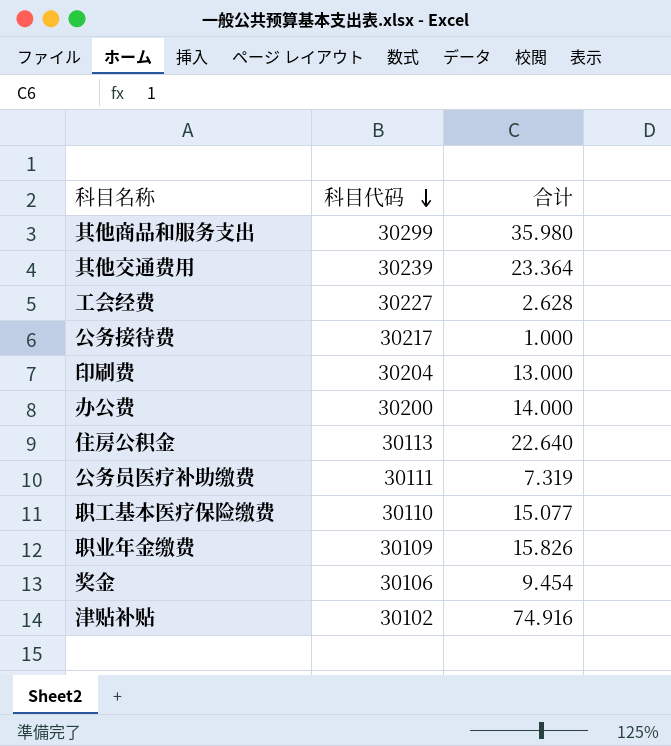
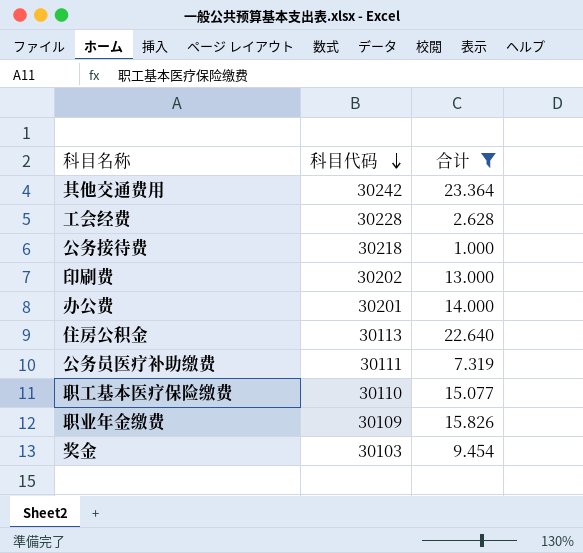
filter: none -> 合计 <= 23.364
其他交通费用 | 科目代码: 30239 -> 30242
工会经费 | 科目代码: 30227 -> 30228
公务接待费 | 科目代码: 30217 -> 30218
印刷费 | 科目代码: 30204 -> 30202
办公费 | 科目代码: 30200 -> 30201
奖金 | 科目代码: 30106 -> 30103

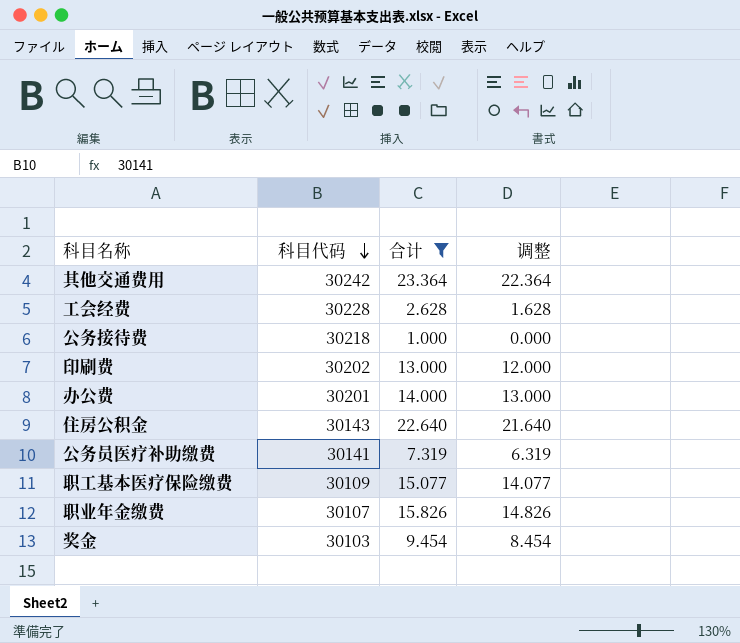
column 调整 | formula: none -> [合计] - 1
住房公积金 | 科目代码: 30113 -> 30143
公务员医疗补助缴费 | 科目代码: 30111 -> 30141
职工基本医疗保险缴费 | 科目代码: 30110 -> 30109
职业年金缴费 | 科目代码: 30109 -> 30107

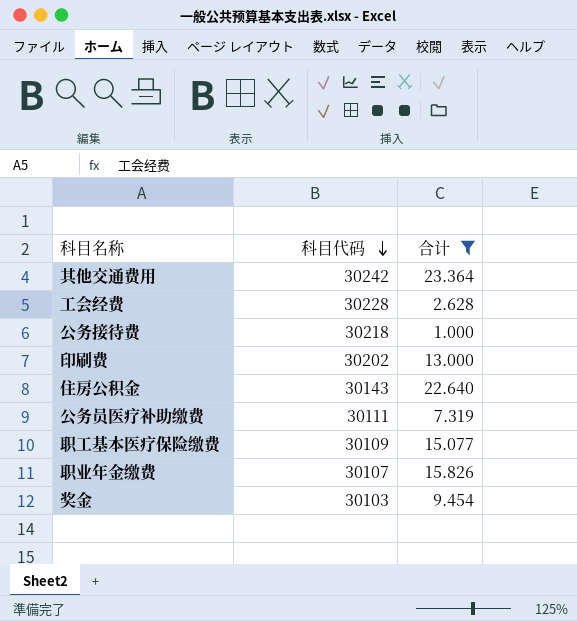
column 调整 | formula: [合计] - 1 -> none
row 办公费: 30201 | 14.000 | 13.000 -> none
公务员医疗补助缴费 | 科目代码: 30141 -> 30111

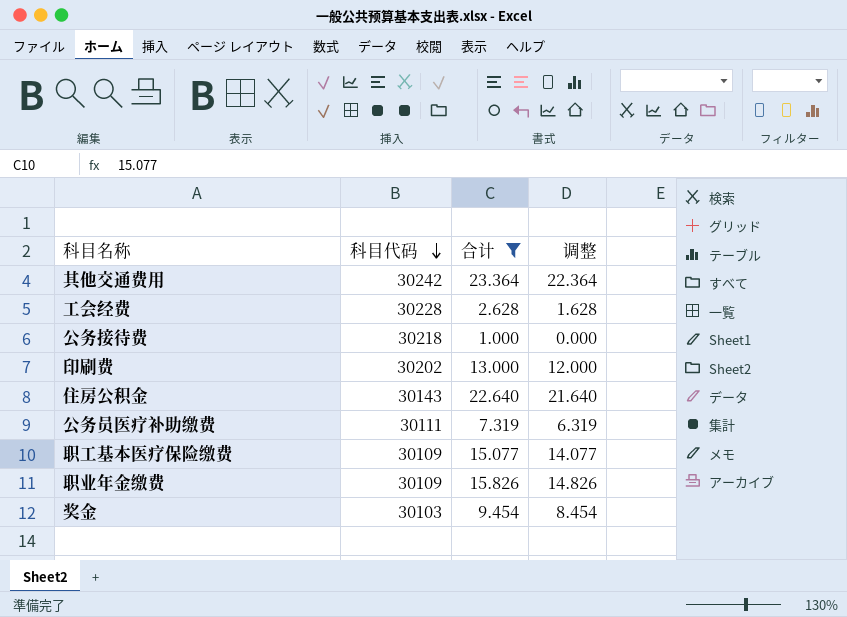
column 调整 | formula: none -> [合计] - 1
职业年金缴费 | 科目代码: 30107 -> 30109

